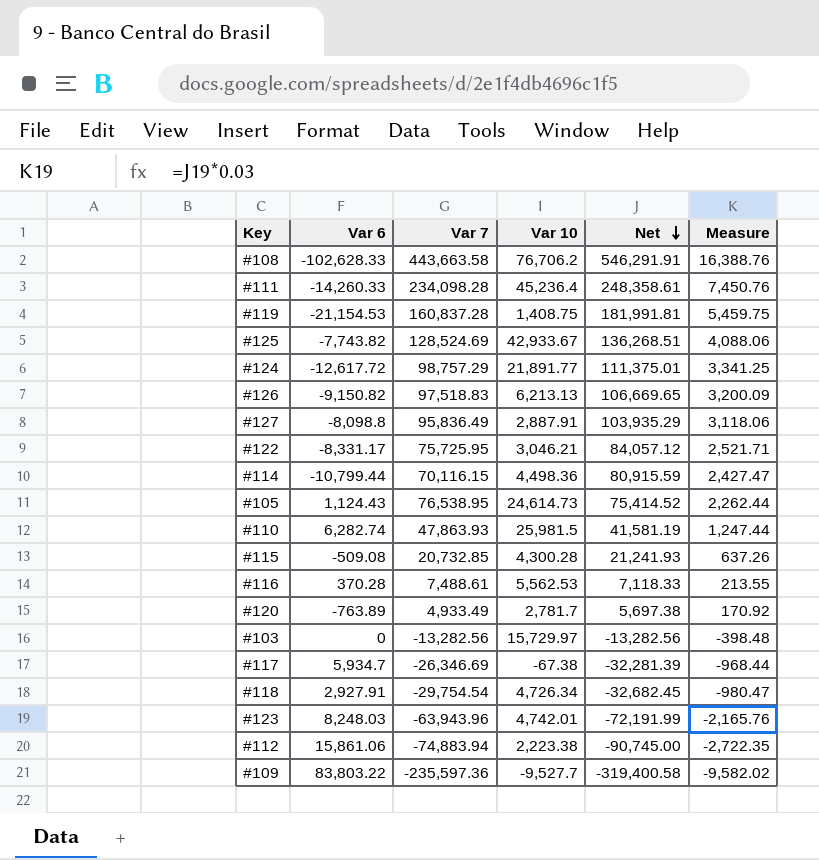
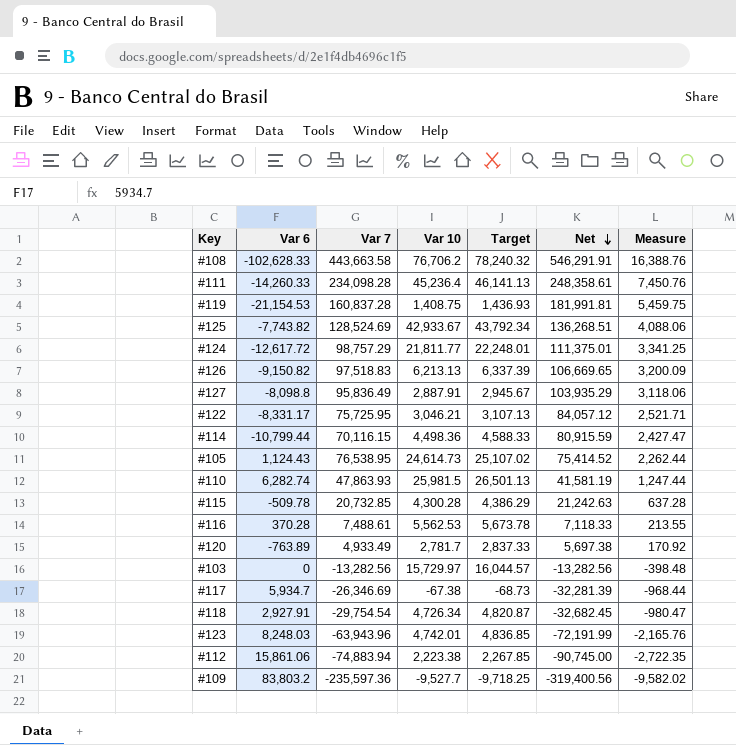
column Target | formula: none -> [Var 10] * 1.02
#124 | Var 10: 21,891.77 -> 21,811.77
#115 | Var 6: -509.08 -> -509.78
#115 | Net: 21,241.93 -> 21,242.63
#115 | Measure: 637.26 -> 637.28
#109 | Var 6: 83,803.22 -> 83,803.2
#109 | Net: -319,400.58 -> -319,400.56

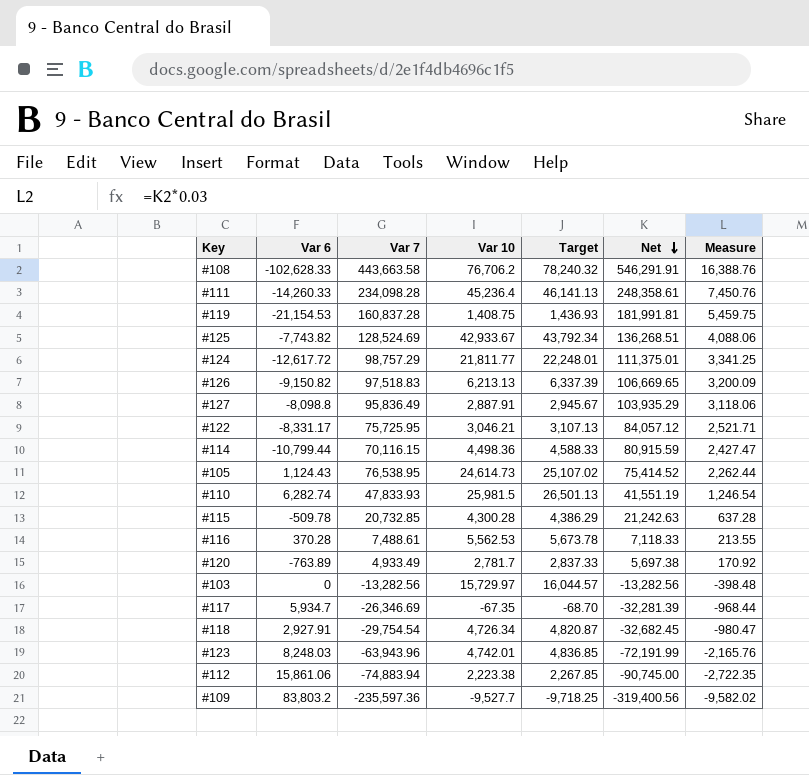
#110 | Var 7: 47,863.93 -> 47,833.93
#110 | Net: 41,581.19 -> 41,551.19
#110 | Measure: 1,247.44 -> 1,246.54
#117 | Var 10: -67.38 -> -67.35
#117 | Target: -68.73 -> -68.70

